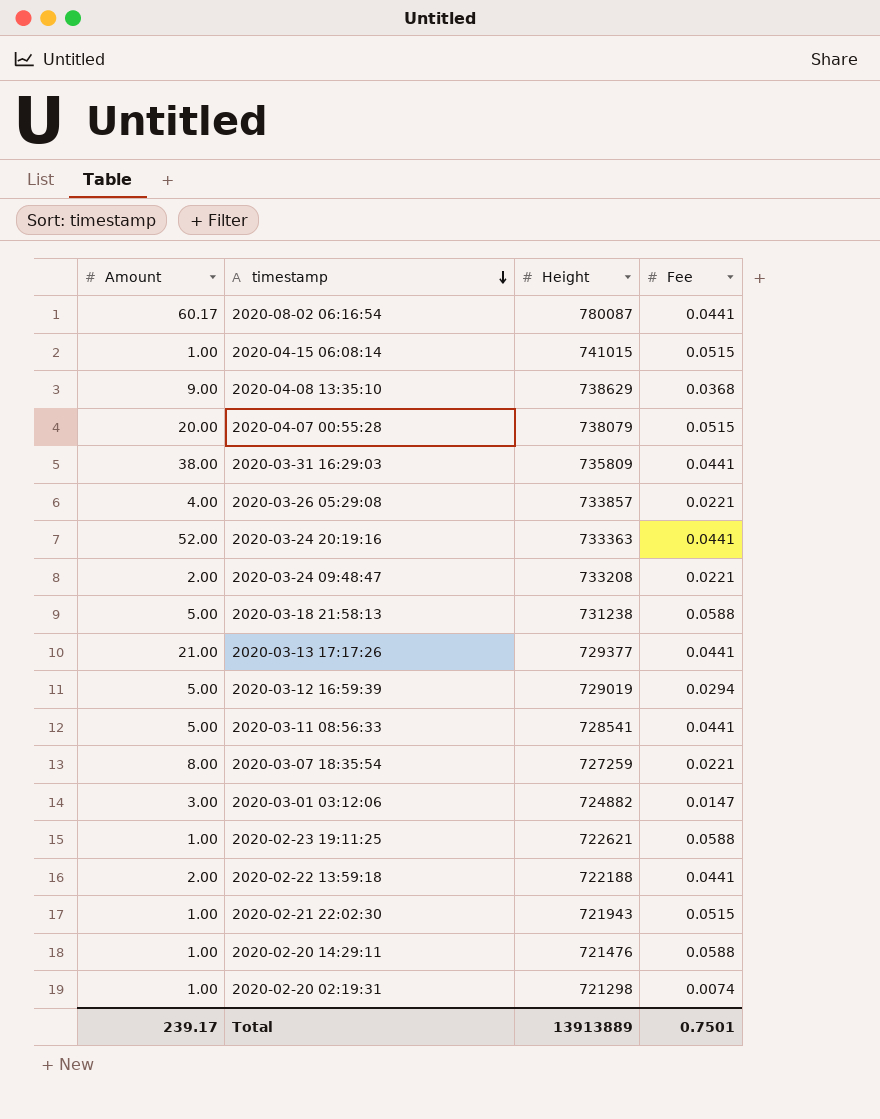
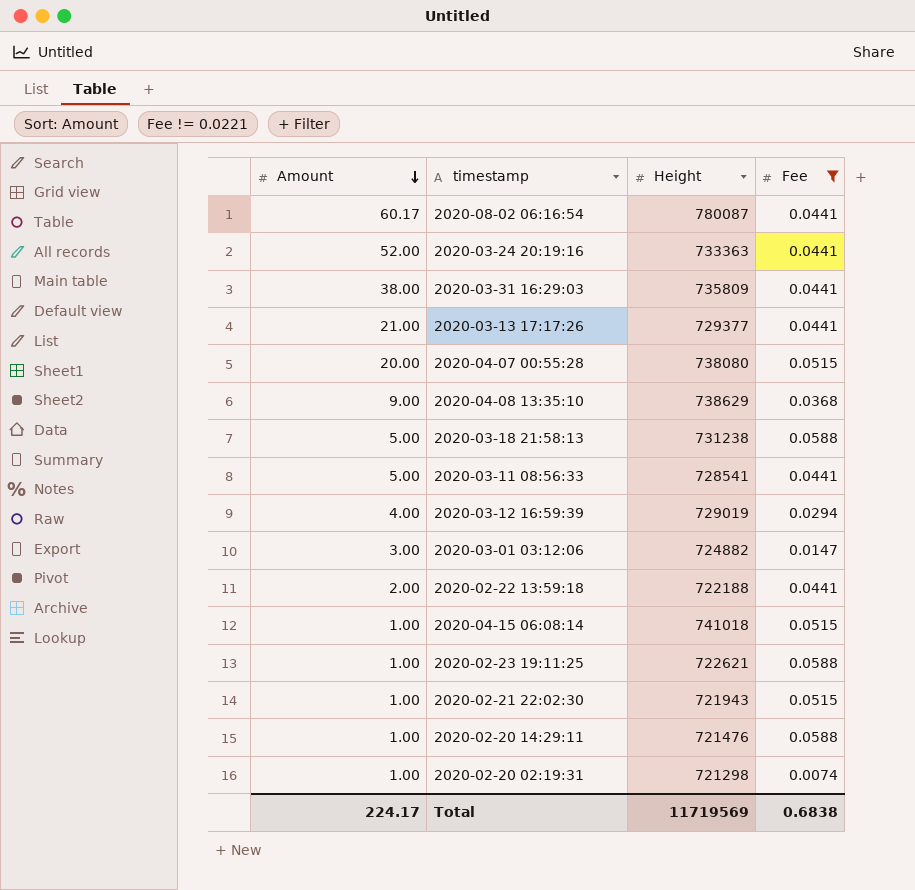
filter: none -> Fee != 0.0221
row order: timestamp descending -> Amount descending
2020-04-07 00:55:28 | Height: 738079 -> 738080
2020-03-12 16:59:39 | Amount: 5.00 -> 4.00
2020-04-15 06:08:14 | Height: 741015 -> 741018
Total | Amount: 239.17 -> 224.17
Total | Height: 13913889 -> 11719569
Total | Fee: 0.7501 -> 0.6838

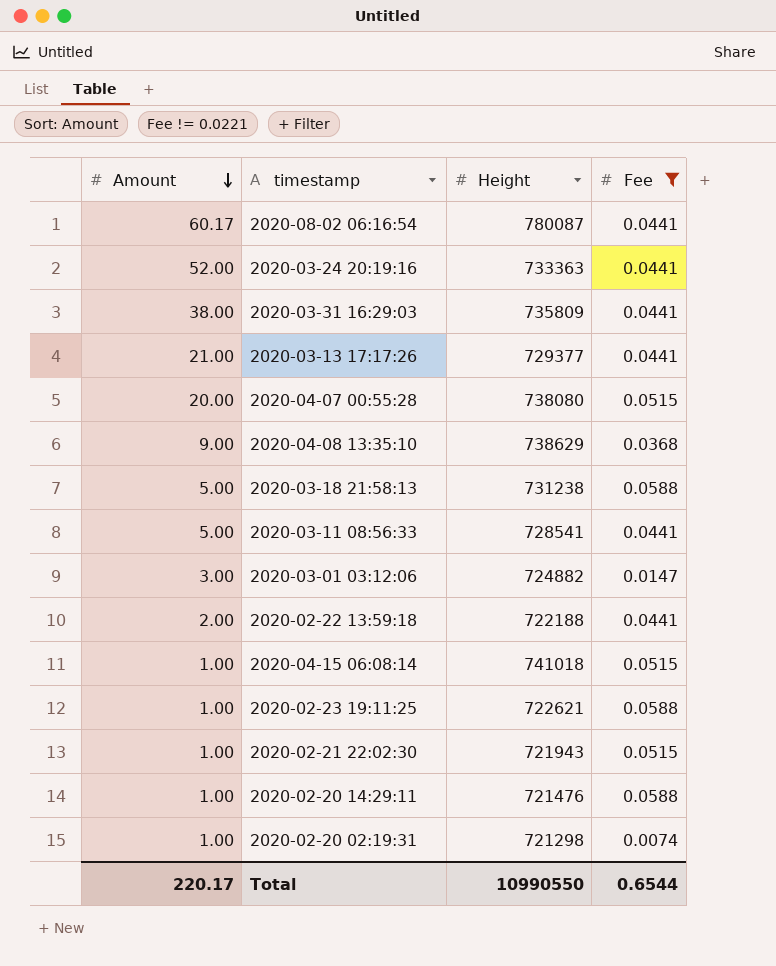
row 2020-03-12 16:59:39: 4.00 | 729019 | 0.0294 -> none
Total | Amount: 224.17 -> 220.17
Total | Height: 11719569 -> 10990550
Total | Fee: 0.6838 -> 0.6544

